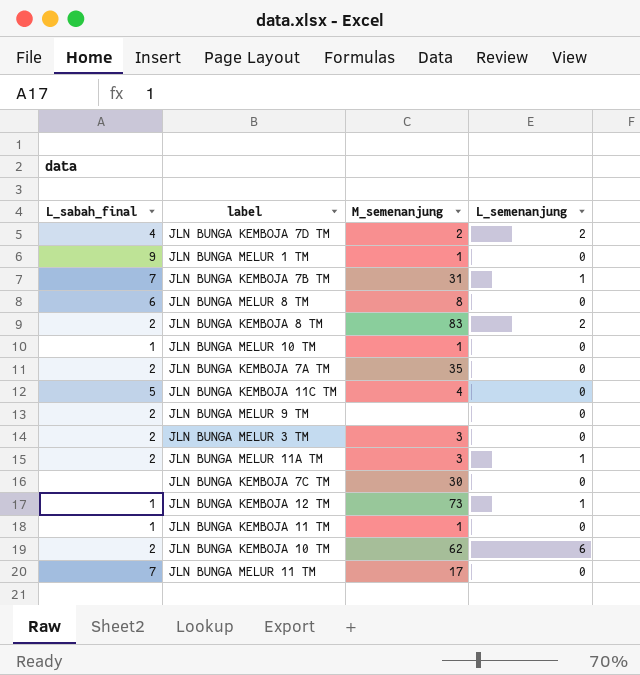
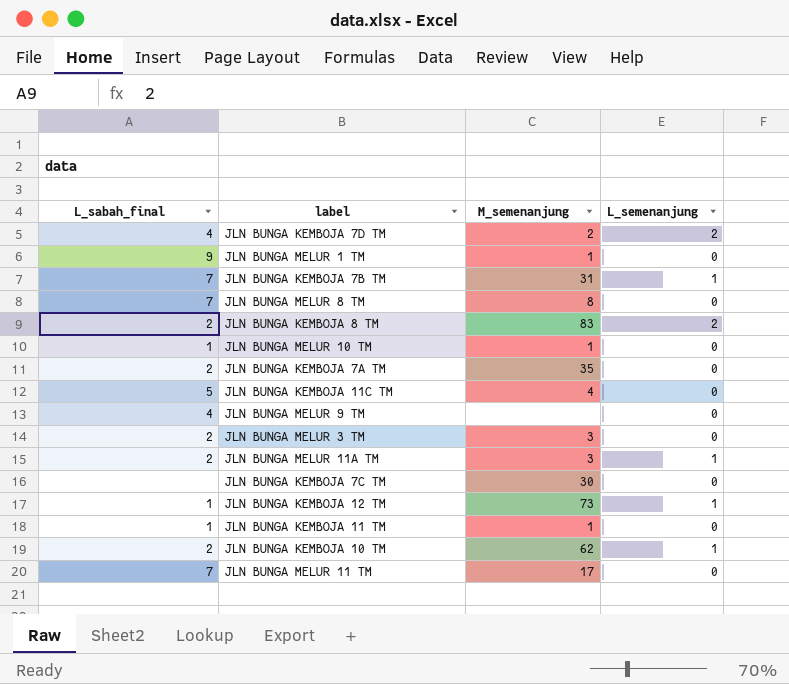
JLN BUNGA MELUR 8 TM | L_sabah_final: 6 -> 7
JLN BUNGA MELUR 9 TM | L_sabah_final: 2 -> 4
JLN BUNGA KEMBOJA 10 TM | L_semenanjung: 6 -> 1

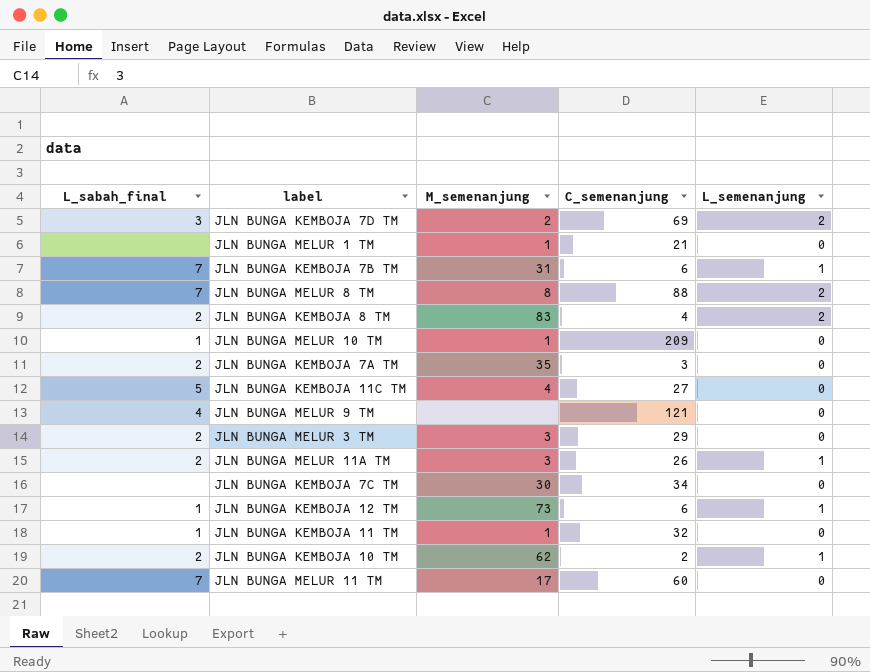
column C_semenanjung | position: none -> 4
JLN BUNGA KEMBOJA 7D TM | L_sabah_final: 4 -> 3
JLN BUNGA MELUR 1 TM | L_sabah_final: 9 -> none
JLN BUNGA MELUR 8 TM | L_semenanjung: 0 -> 2

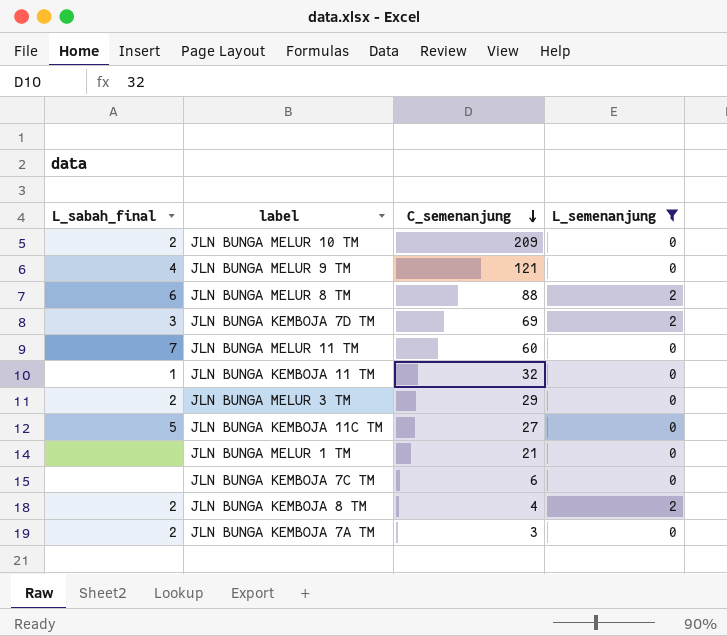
filter: none -> L_semenanjung != 1
row order: none -> C_semenanjung descending
column M_semenanjung | position: 3 -> none
JLN BUNGA MELUR 10 TM | L_sabah_final: 1 -> 2
JLN BUNGA MELUR 8 TM | L_sabah_final: 7 -> 6
JLN BUNGA KEMBOJA 7C TM | C_semenanjung: 34 -> 6

